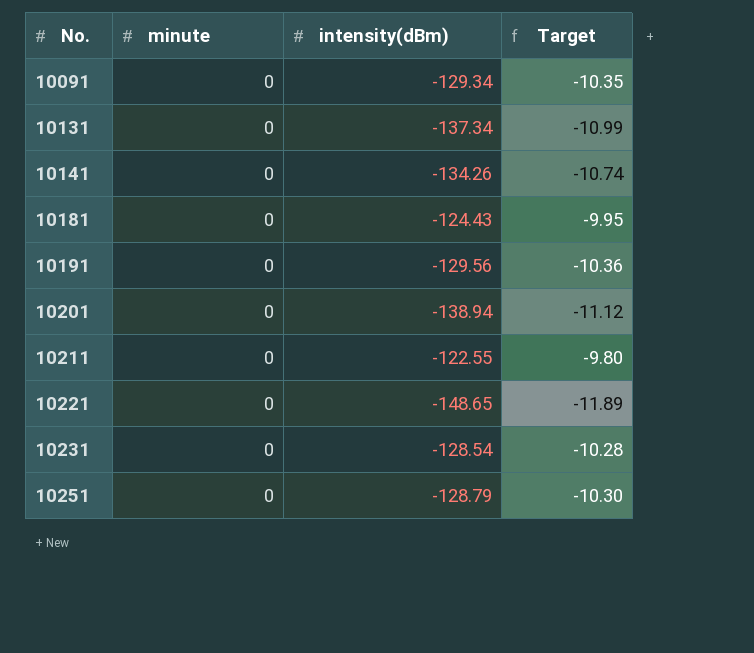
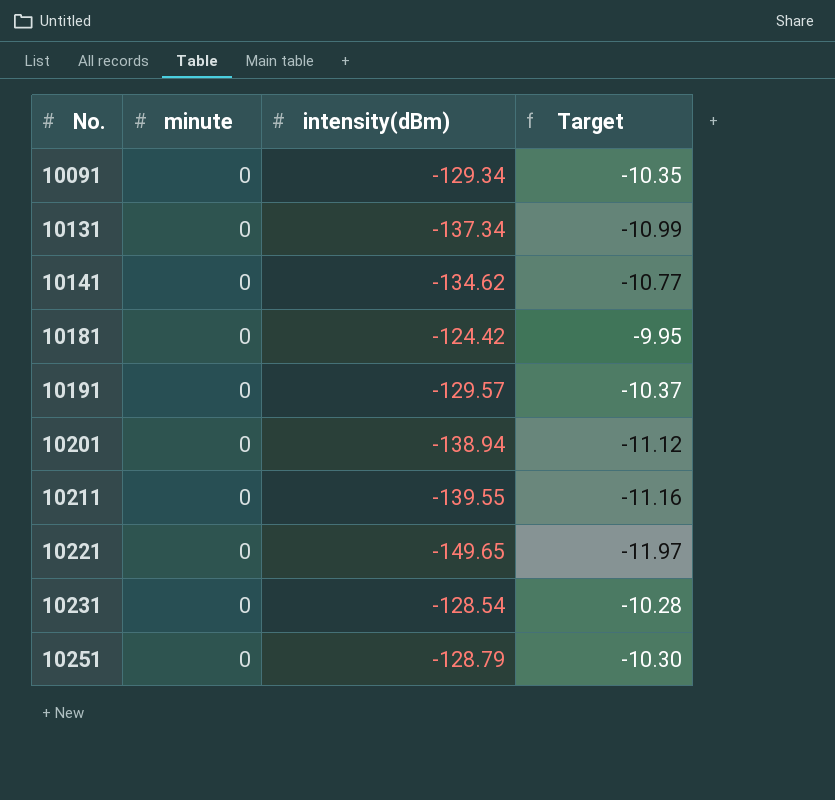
10141 | intensity(dBm): -134.26 -> -134.62
10141 | Target: -10.74 -> -10.77
10181 | intensity(dBm): -124.43 -> -124.42
10191 | intensity(dBm): -129.56 -> -129.57
10191 | Target: -10.36 -> -10.37
10211 | intensity(dBm): -122.55 -> -139.55
10211 | Target: -9.80 -> -11.16
10221 | intensity(dBm): -148.65 -> -149.65
10221 | Target: -11.89 -> -11.97

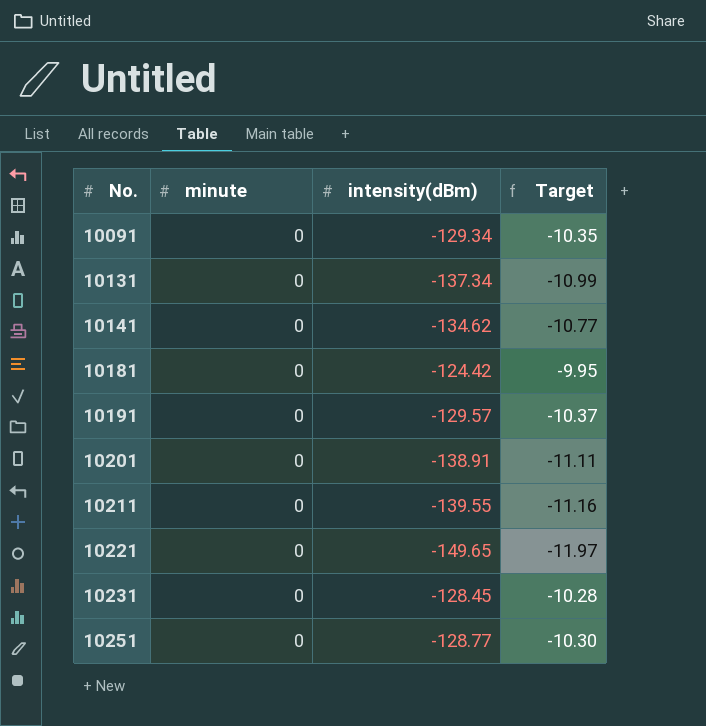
10201 | intensity(dBm): -138.94 -> -138.91
10201 | Target: -11.12 -> -11.11
10231 | intensity(dBm): -128.54 -> -128.45
10251 | intensity(dBm): -128.79 -> -128.77

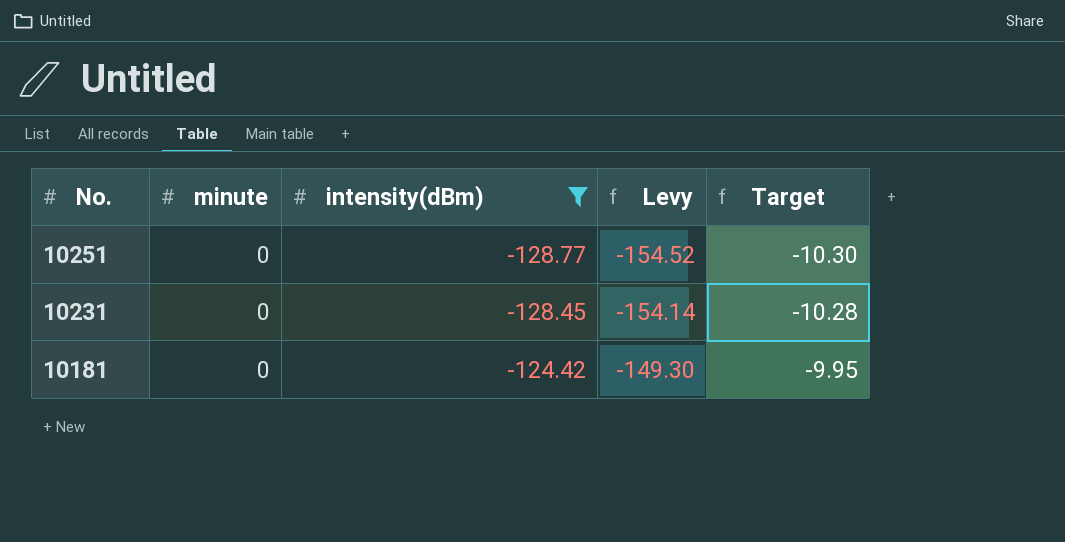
filter: none -> intensity(dBm) >= -128.77
row order: No. ascending -> No. descending
column Levy | formula: none -> [intensity(dBm)] * 1.2

